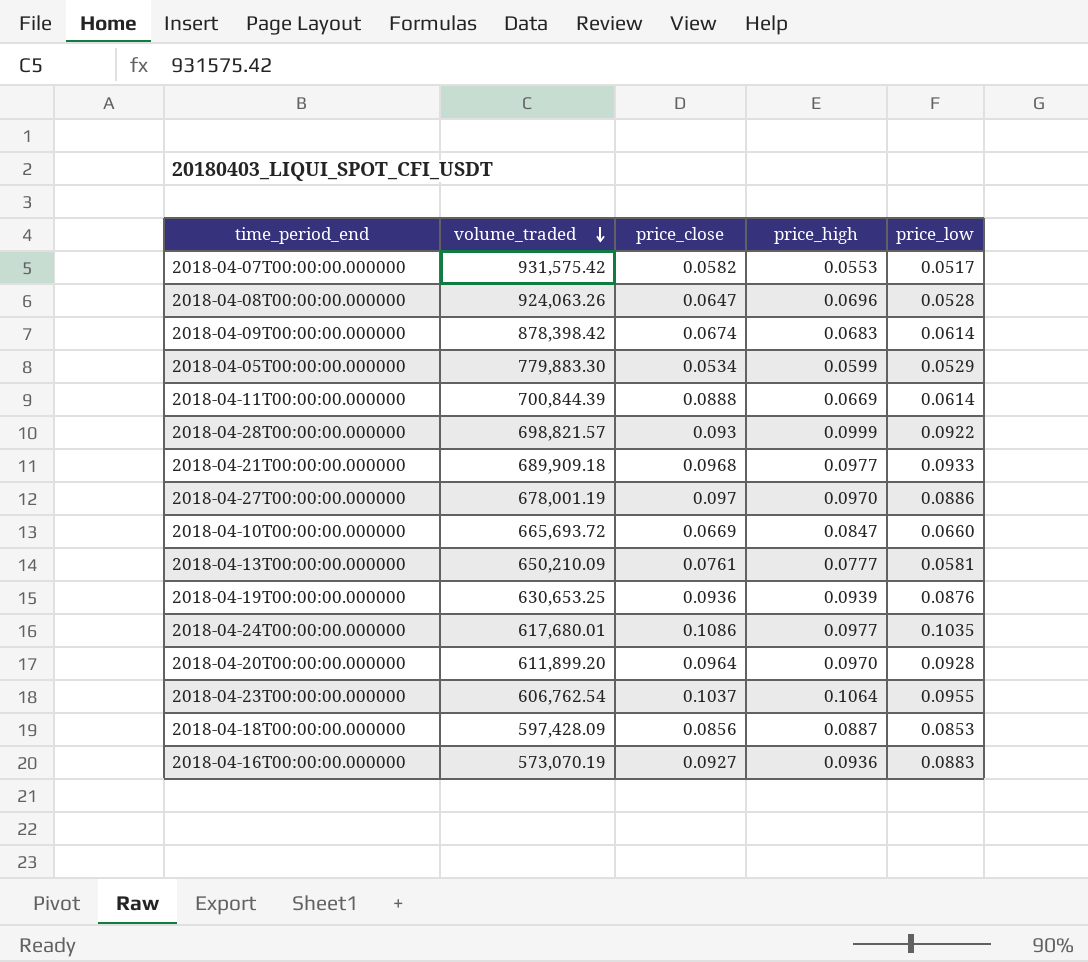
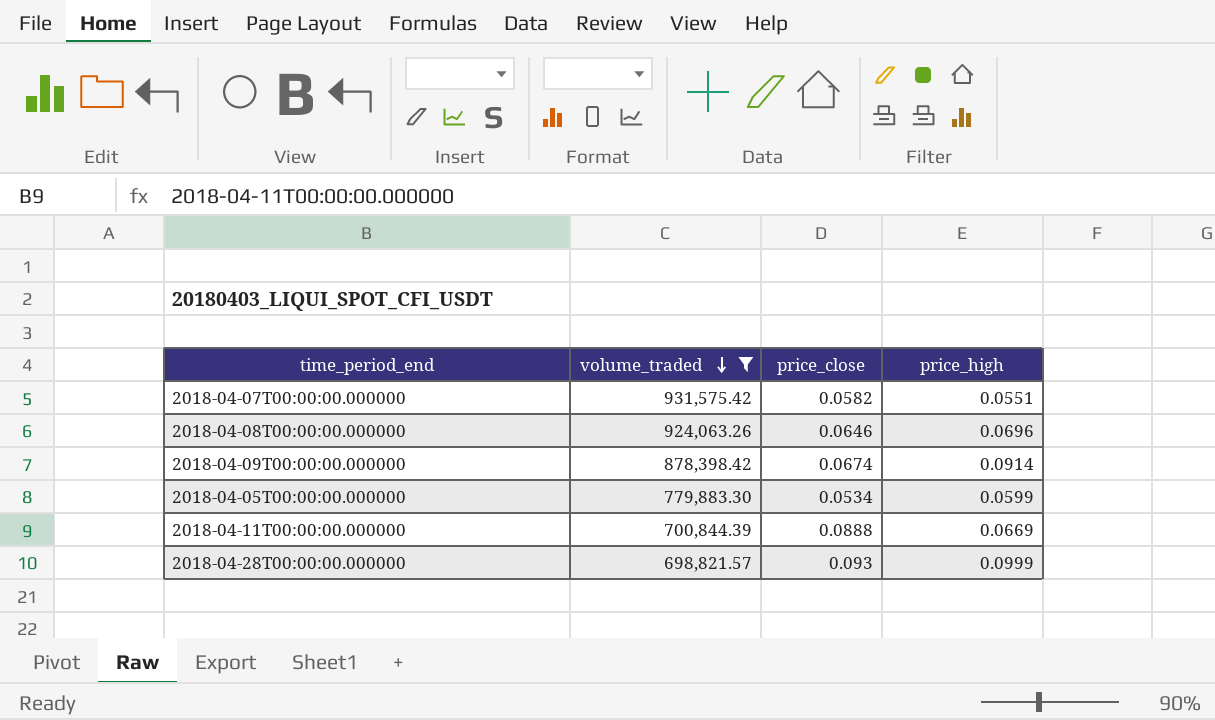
filter: none -> volume_traded >= 698,821.57
column price_low | position: 5 -> none
2018-04-07T00:00:00.000000 | price_high: 0.0553 -> 0.0551
2018-04-08T00:00:00.000000 | price_close: 0.0647 -> 0.0646
2018-04-09T00:00:00.000000 | price_high: 0.0683 -> 0.0914

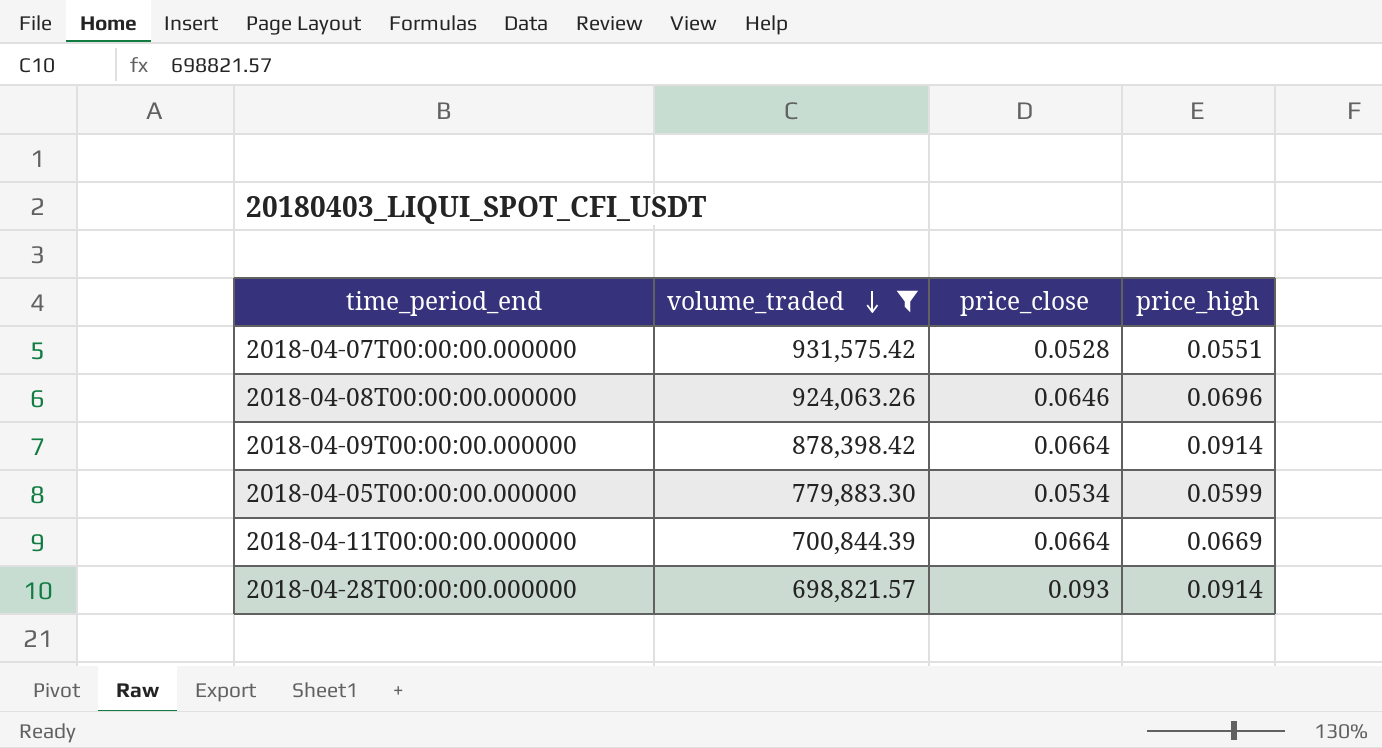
2018-04-07T00:00:00.000000 | price_close: 0.0582 -> 0.0528
2018-04-09T00:00:00.000000 | price_close: 0.0674 -> 0.0664
2018-04-11T00:00:00.000000 | price_close: 0.0888 -> 0.0664
2018-04-28T00:00:00.000000 | price_high: 0.0999 -> 0.0914

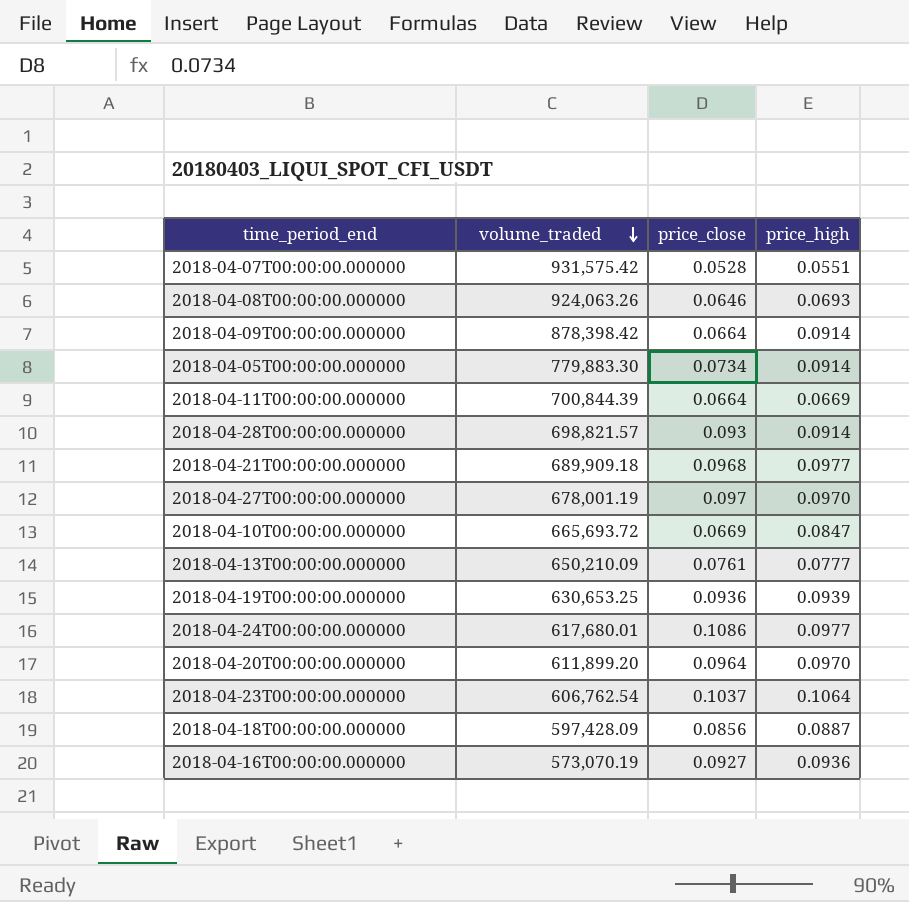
filter: volume_traded >= 698,821.57 -> none
2018-04-08T00:00:00.000000 | price_high: 0.0696 -> 0.0693
2018-04-05T00:00:00.000000 | price_close: 0.0534 -> 0.0734
2018-04-05T00:00:00.000000 | price_high: 0.0599 -> 0.0914

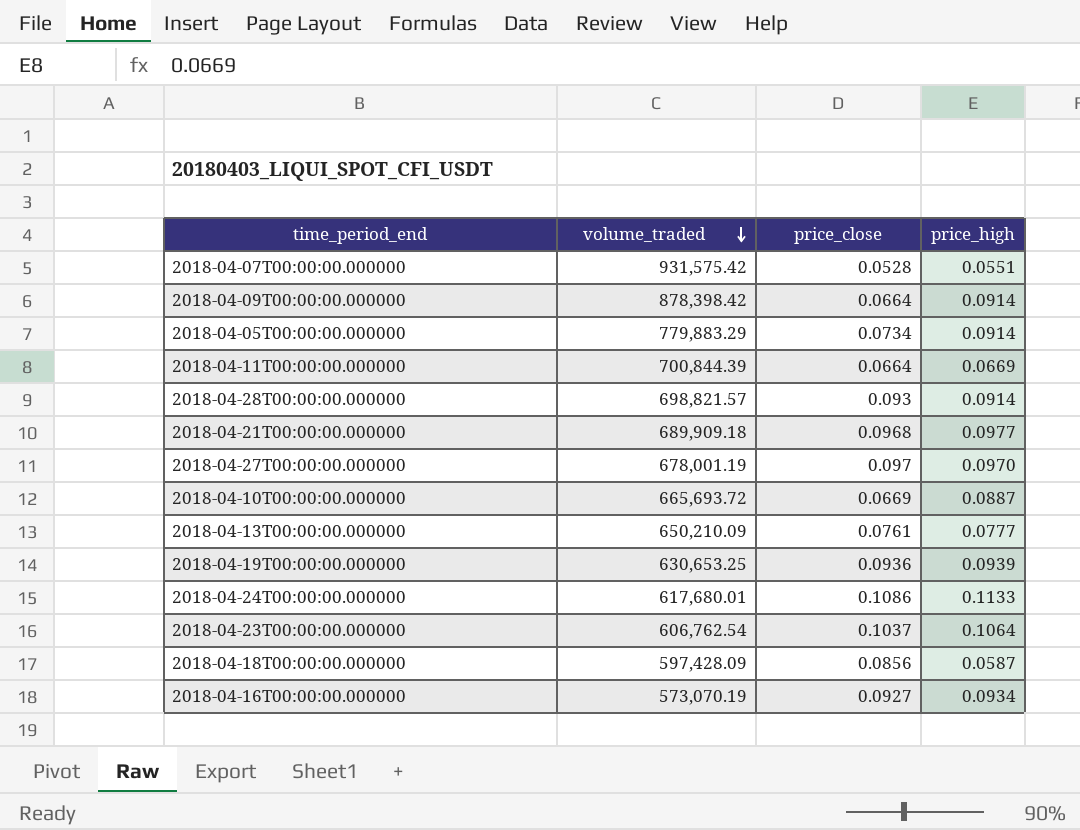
row 2018-04-08T00:00:00.000000: 924,063.26 | 0.0646 | 0.0693 -> none
row 2018-04-20T00:00:00.000000: 611,899.20 | 0.0964 | 0.0970 -> none
2018-04-05T00:00:00.000000 | volume_traded: 779,883.30 -> 779,883.29
2018-04-10T00:00:00.000000 | price_high: 0.0847 -> 0.0887
2018-04-24T00:00:00.000000 | price_high: 0.0977 -> 0.1133
2018-04-18T00:00:00.000000 | price_high: 0.0887 -> 0.0587
2018-04-16T00:00:00.000000 | price_high: 0.0936 -> 0.0934

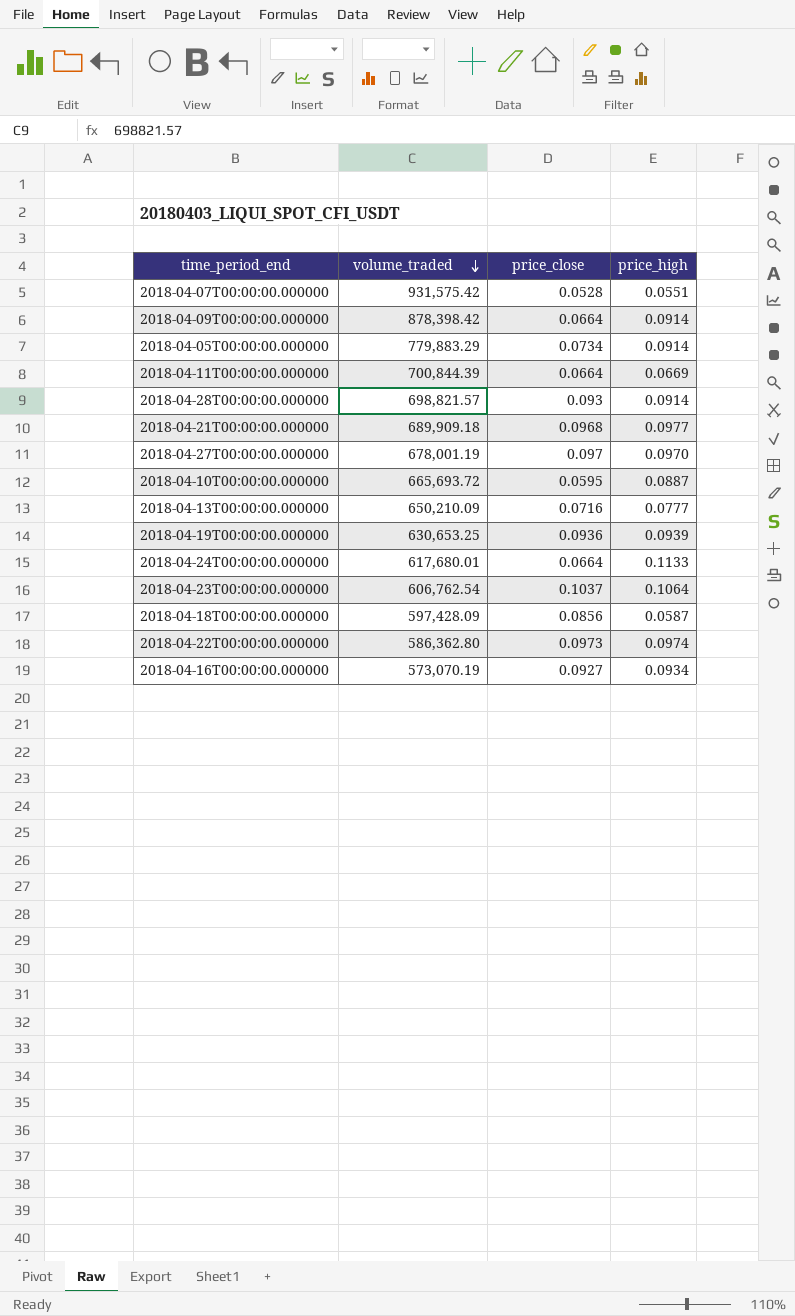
2018-04-10T00:00:00.000000 | price_close: 0.0669 -> 0.0595
2018-04-13T00:00:00.000000 | price_close: 0.0761 -> 0.0716
2018-04-24T00:00:00.000000 | price_close: 0.1086 -> 0.0664
row 2018-04-22T00:00:00.000000: none -> 586,362.80 | 0.0973 | 0.0974

